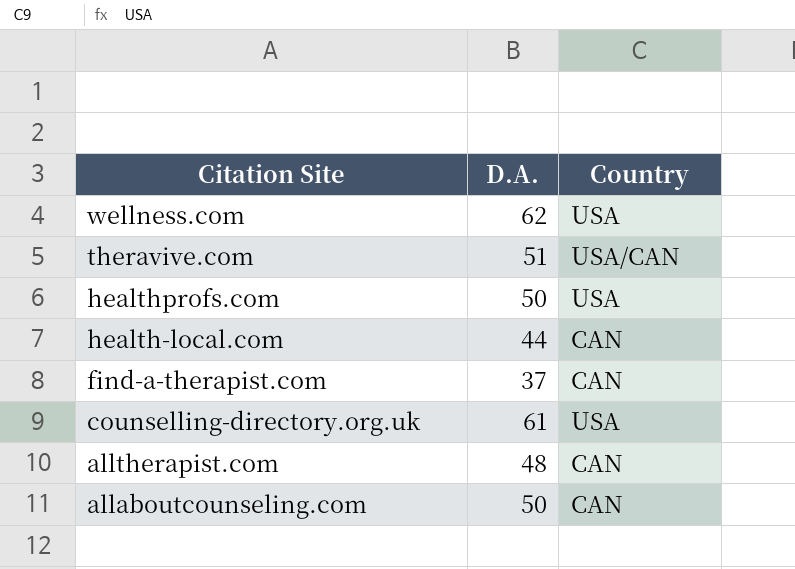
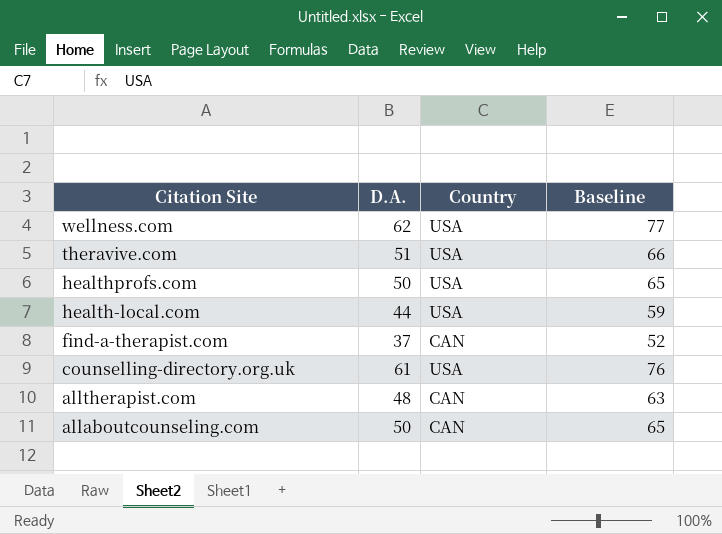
column Baseline | formula: none -> [D.A.] + 15
theravive.com | Country: USA/CAN -> USA
health-local.com | Country: CAN -> USA

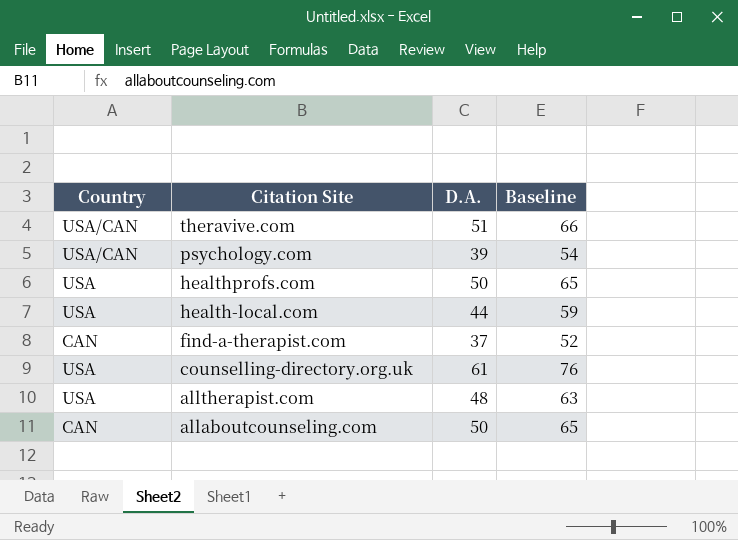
column Country | position: 3 -> 1
row wellness.com: 62 | USA | 77 -> none
theravive.com | Country: USA -> USA/CAN
row psychology.com: none -> USA/CAN | 39 | 54
alltherapist.com | Country: CAN -> USA

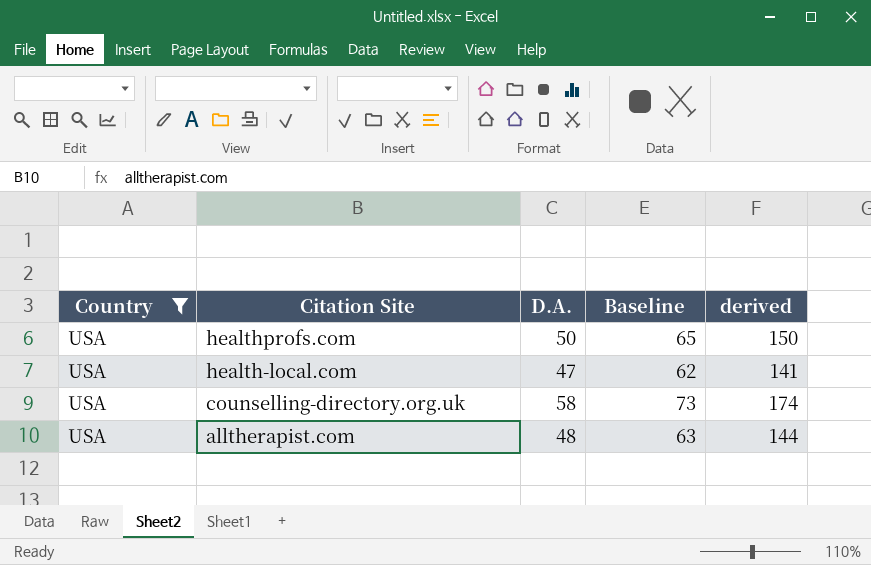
filter: none -> Country = USA
column derived | formula: none -> [D.A.] * 3
health-local.com | D.A.: 44 -> 47
health-local.com | Baseline: 59 -> 62
counselling-directory.org.uk | D.A.: 61 -> 58
counselling-directory.org.uk | Baseline: 76 -> 73

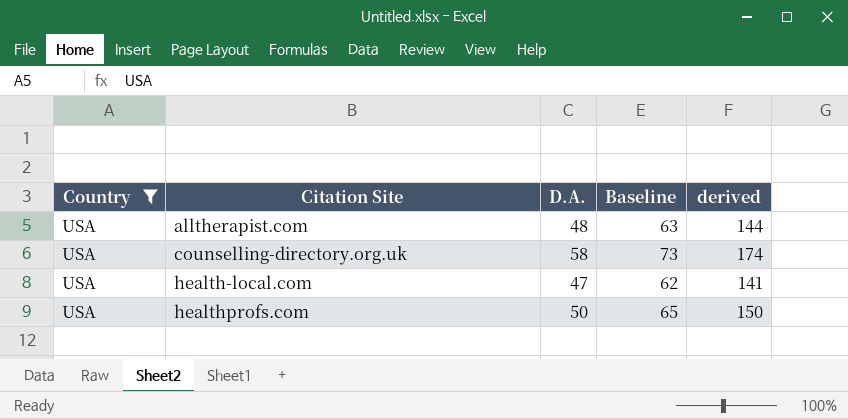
row order: Citation Site descending -> Citation Site ascending

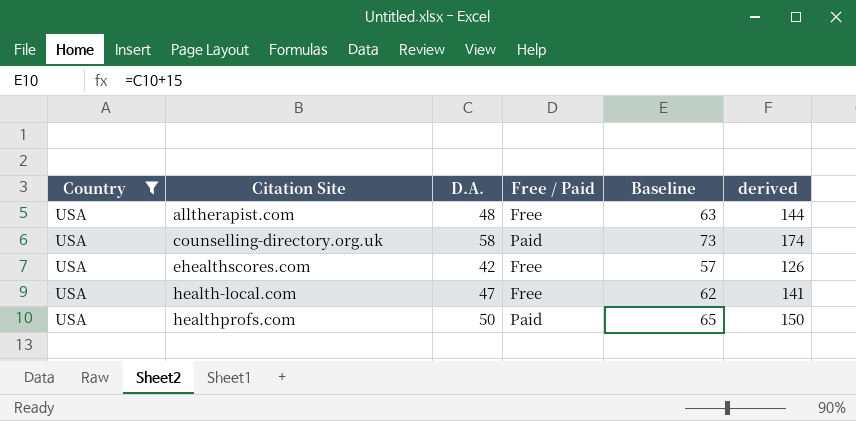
column Free / Paid | position: none -> 4
row ehealthscores.com: none -> USA | 42 | Free | 57 | 126

